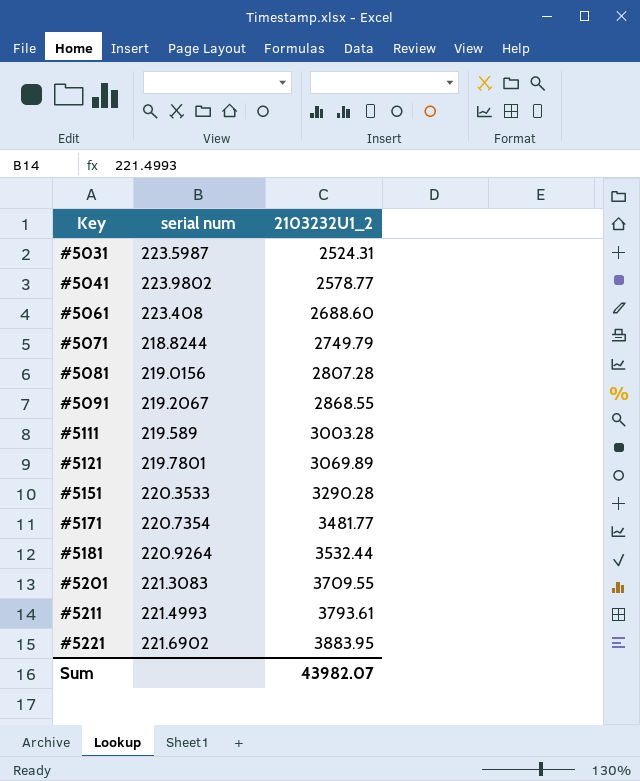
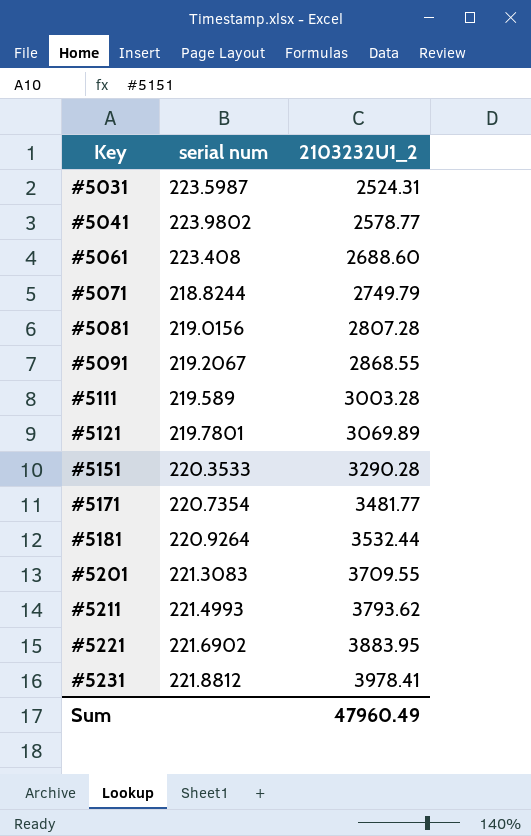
#5211 | 2103232U1_2: 3793.61 -> 3793.62
row #5231: none -> 221.8812 | 3978.41
Sum | 2103232U1_2: 43982.07 -> 47960.49

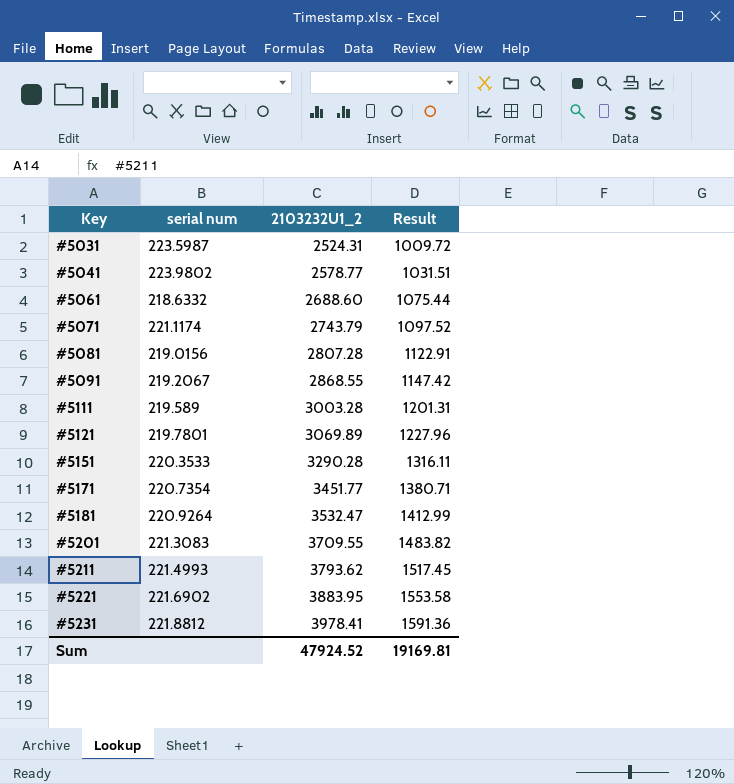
column Result | formula: none -> [2103232U1_2] * 0.4
#5061 | serial num: 223.408 -> 218.6332
#5071 | serial num: 218.8244 -> 221.1174
#5071 | 2103232U1_2: 2749.79 -> 2743.79
#5171 | 2103232U1_2: 3481.77 -> 3451.77
#5181 | 2103232U1_2: 3532.44 -> 3532.47
Sum | 2103232U1_2: 47960.49 -> 47924.52

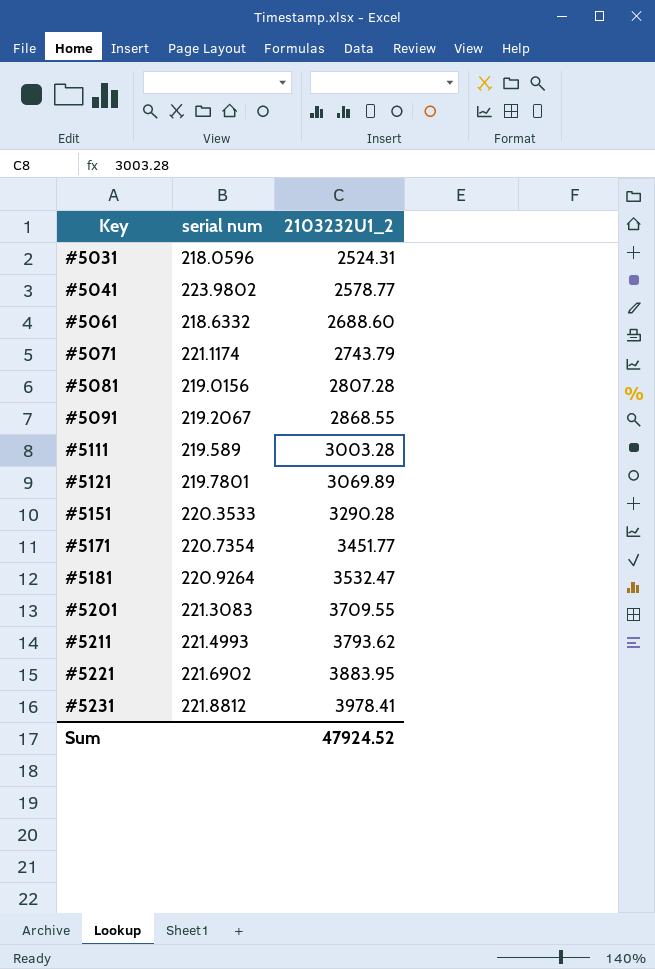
column Result | formula: [2103232U1_2] * 0.4 -> none
#5031 | serial num: 223.5987 -> 218.0596

